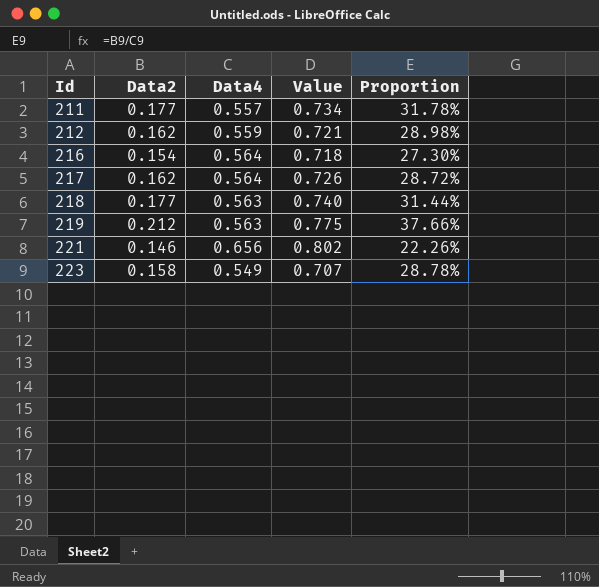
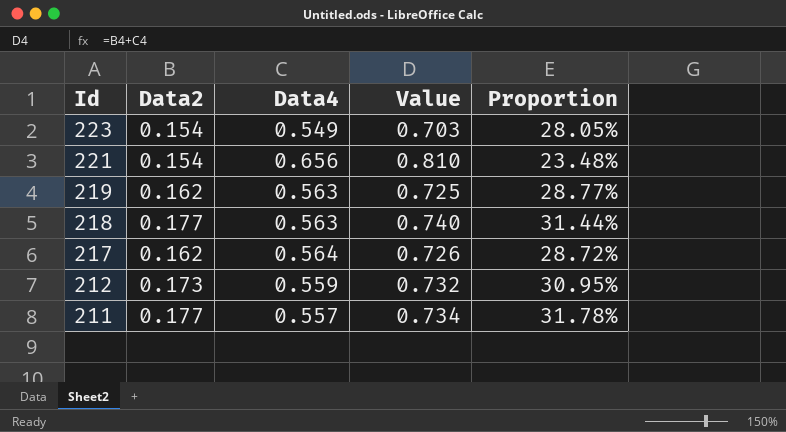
row order: Id ascending -> Id descending
row 216: 0.154 | 0.564 | 0.718 | 27.30% -> none
223 | Data2: 0.158 -> 0.154
223 | Value: 0.707 -> 0.703
223 | Proportion: 28.78% -> 28.05%
221 | Data2: 0.146 -> 0.154
221 | Value: 0.802 -> 0.810
221 | Proportion: 22.26% -> 23.48%
219 | Data2: 0.212 -> 0.162
219 | Value: 0.775 -> 0.725
219 | Proportion: 37.66% -> 28.77%
212 | Data2: 0.162 -> 0.173
212 | Value: 0.721 -> 0.732
212 | Proportion: 28.98% -> 30.95%

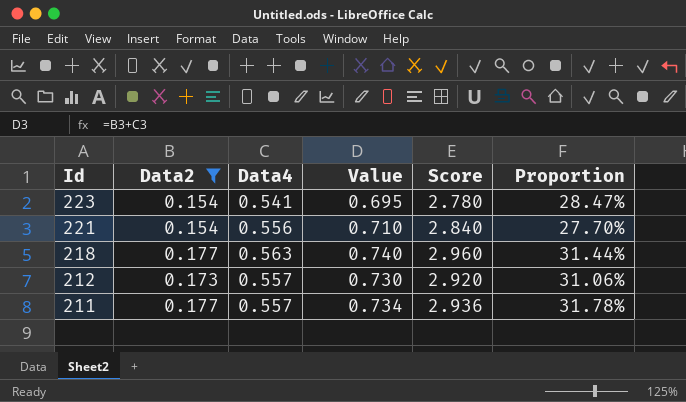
filter: none -> Data2 != 0.162
column Score | formula: none -> [Value] * 4
223 | Data4: 0.549 -> 0.541
223 | Value: 0.703 -> 0.695
223 | Proportion: 28.05% -> 28.47%
221 | Data4: 0.656 -> 0.556
221 | Value: 0.810 -> 0.710
221 | Proportion: 23.48% -> 27.70%
212 | Data4: 0.559 -> 0.557
212 | Value: 0.732 -> 0.730
212 | Proportion: 30.95% -> 31.06%

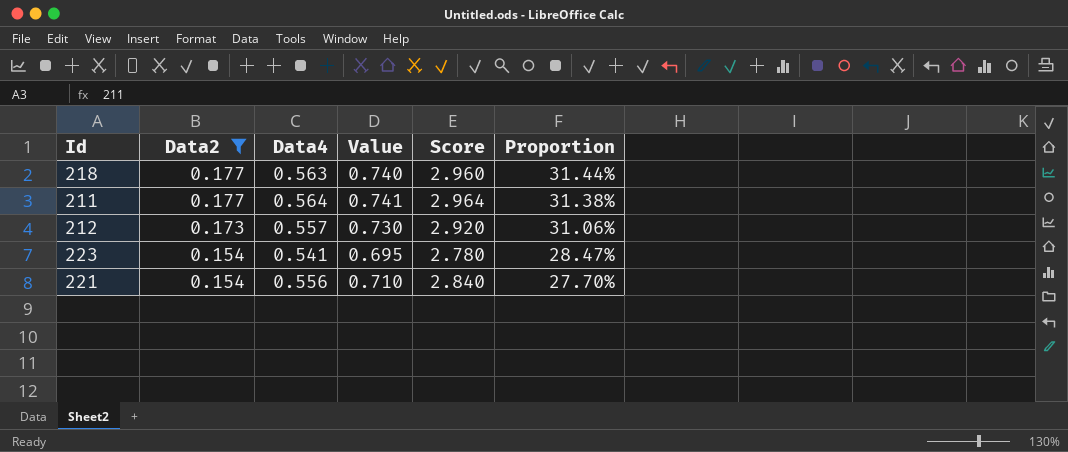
row order: Id descending -> Data2 descending
211 | Data4: 0.557 -> 0.564
211 | Value: 0.734 -> 0.741
211 | Score: 2.936 -> 2.964
211 | Proportion: 31.78% -> 31.38%

